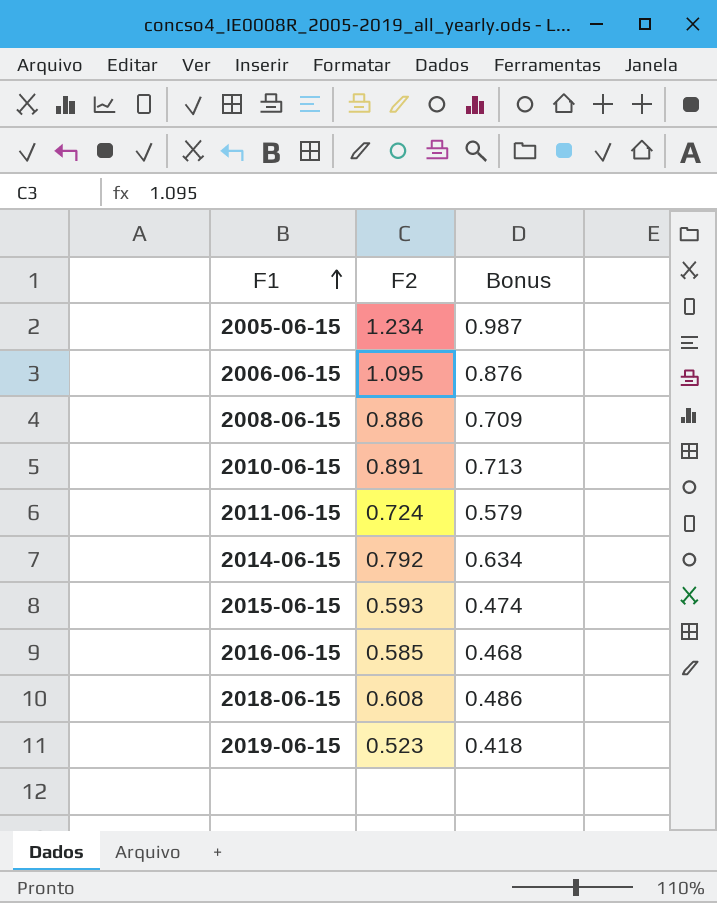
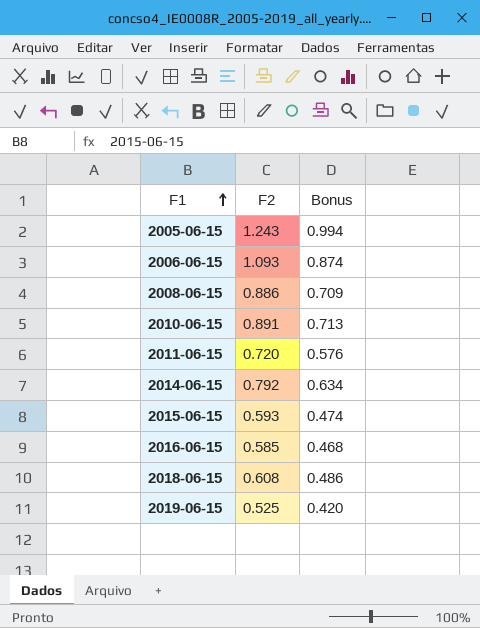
2005-06-15 | F2: 1.234 -> 1.243
2005-06-15 | Bonus: 0.987 -> 0.994
2006-06-15 | F2: 1.095 -> 1.093
2006-06-15 | Bonus: 0.876 -> 0.874
2011-06-15 | F2: 0.724 -> 0.720
2011-06-15 | Bonus: 0.579 -> 0.576
2019-06-15 | F2: 0.523 -> 0.525
2019-06-15 | Bonus: 0.418 -> 0.420

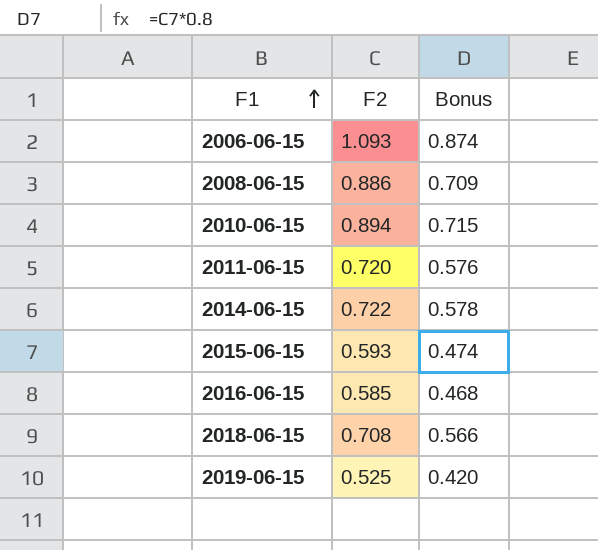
row 2005-06-15: 1.243 | 0.994 -> none
2010-06-15 | F2: 0.891 -> 0.894
2010-06-15 | Bonus: 0.713 -> 0.715
2014-06-15 | F2: 0.792 -> 0.722
2014-06-15 | Bonus: 0.634 -> 0.578
2018-06-15 | F2: 0.608 -> 0.708
2018-06-15 | Bonus: 0.486 -> 0.566

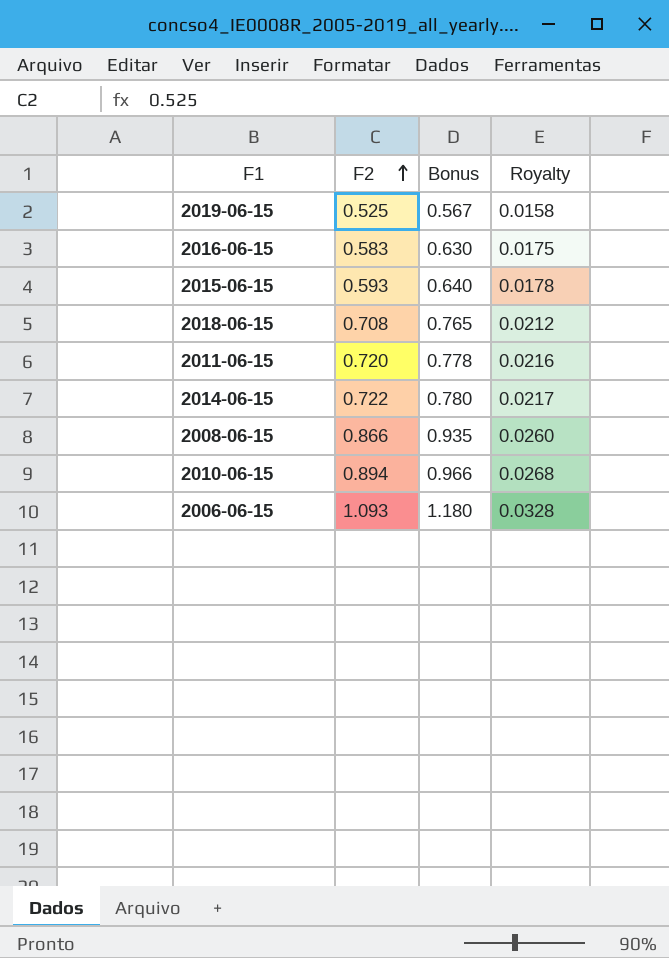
row order: F1 ascending -> F2 ascending
column Bonus | formula: [F2] * 0.8 -> [F2] * 1.08
column Royalty | formula: none -> [F2] * 0.03
2016-06-15 | F2: 0.585 -> 0.583
2008-06-15 | F2: 0.886 -> 0.866

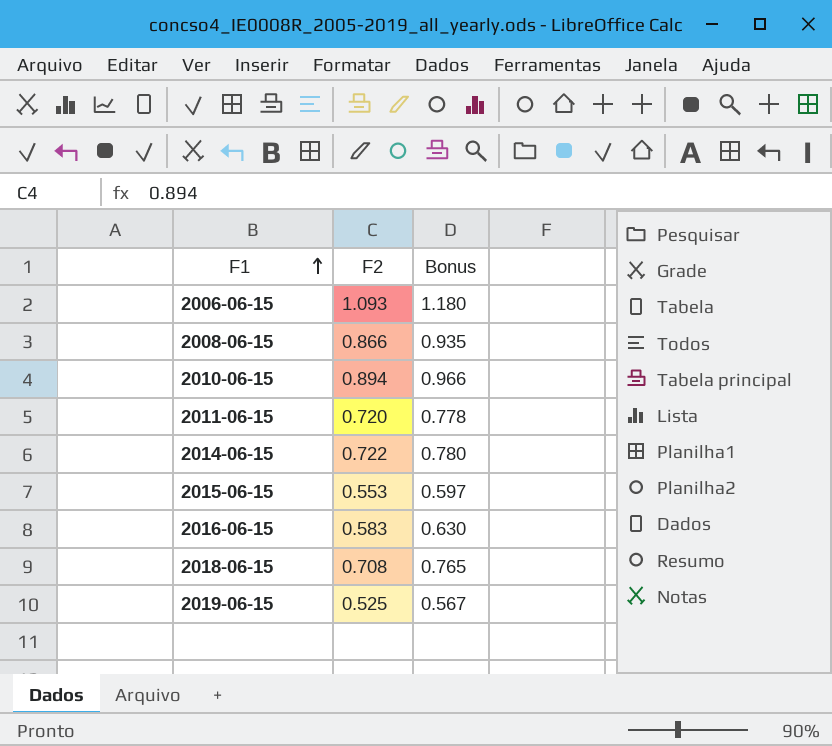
row order: F2 ascending -> F1 ascending
column Royalty | formula: [F2] * 0.03 -> none
2015-06-15 | F2: 0.593 -> 0.553
2015-06-15 | Bonus: 0.640 -> 0.597

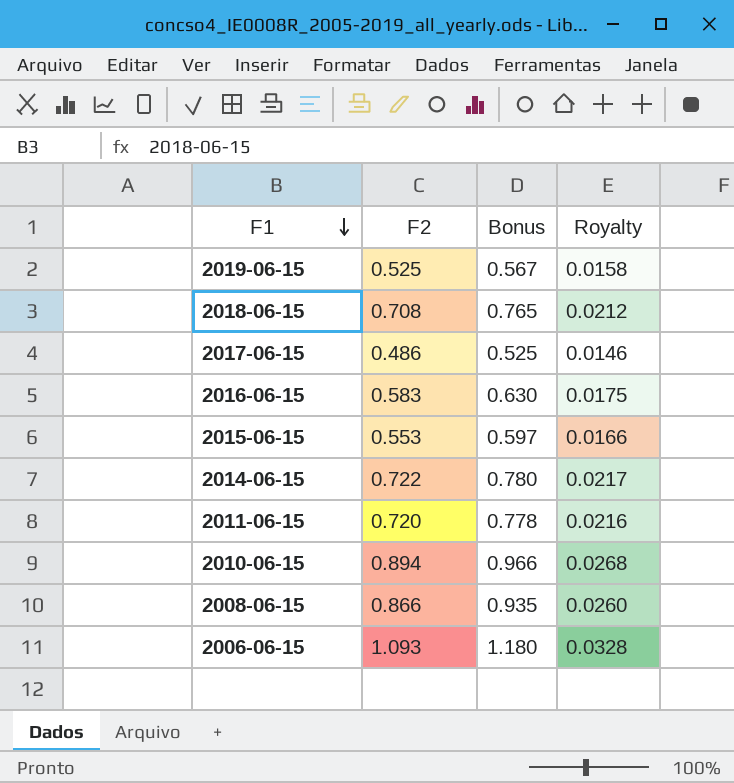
row order: F1 ascending -> F1 descending
column Royalty | formula: none -> [F2] * 0.03
row 2017-06-15: none -> 0.486 | 0.525 | 0.0146

